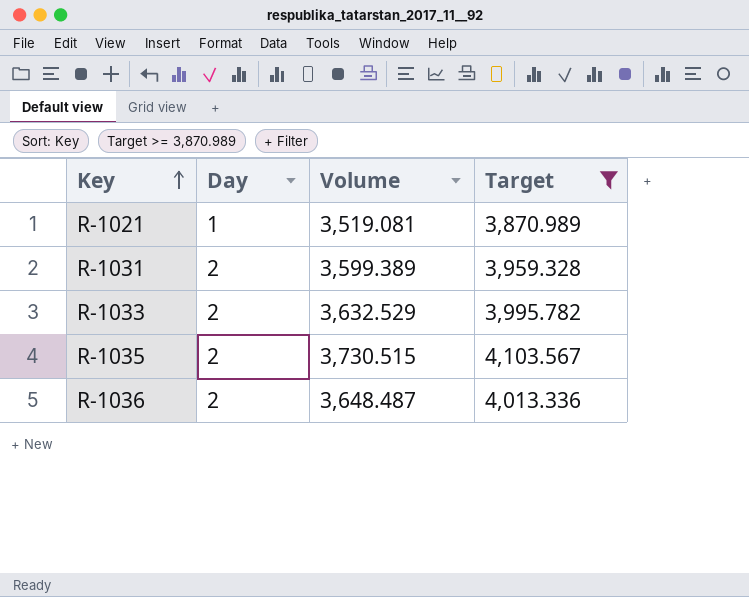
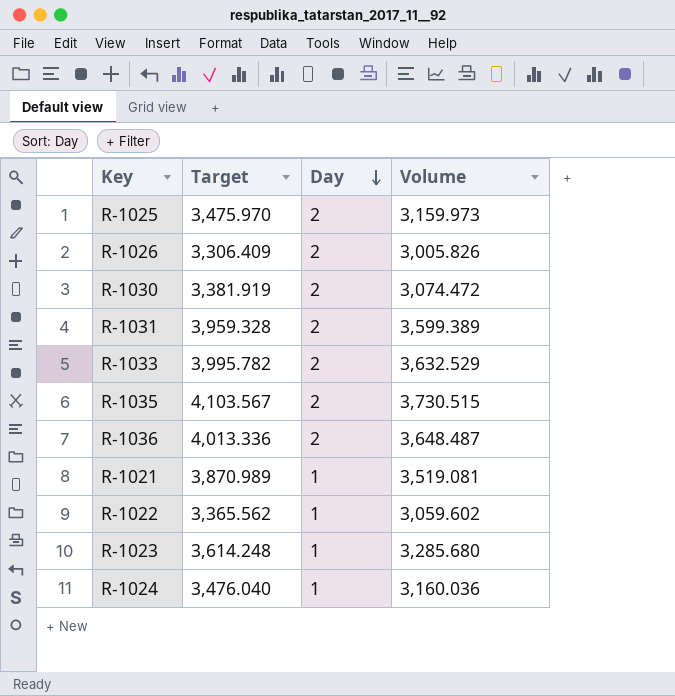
filter: Target >= 3,870.989 -> none
row order: Key ascending -> Day descending
column Target | position: 4 -> 2

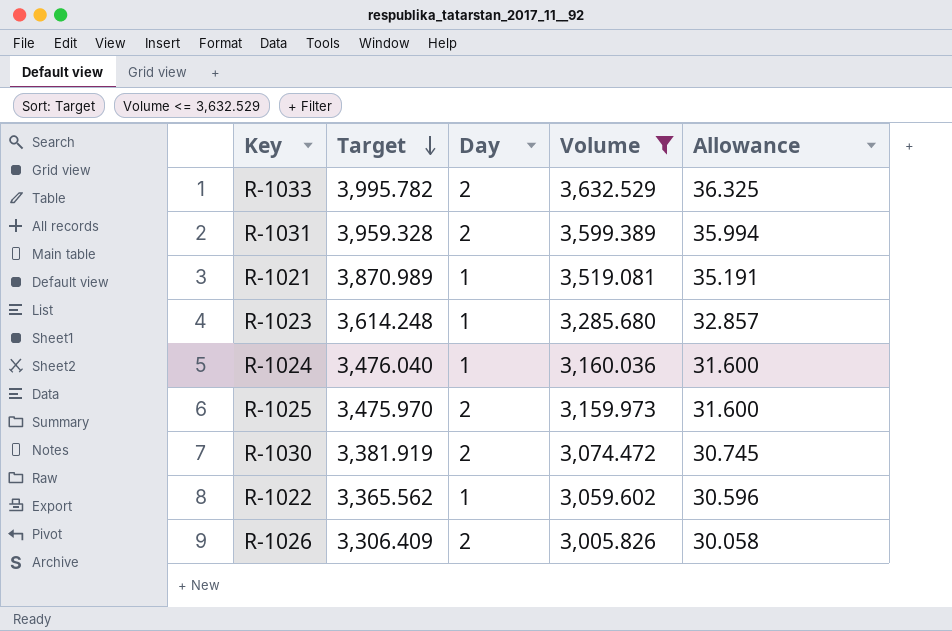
filter: none -> Volume <= 3,632.529
row order: Day descending -> Target descending
column Allowance | formula: none -> [Volume] * 0.01

